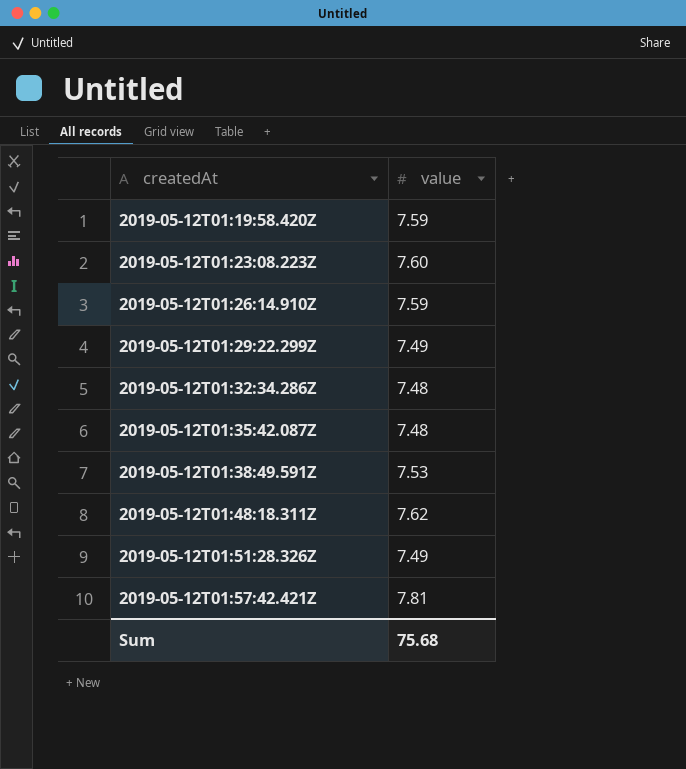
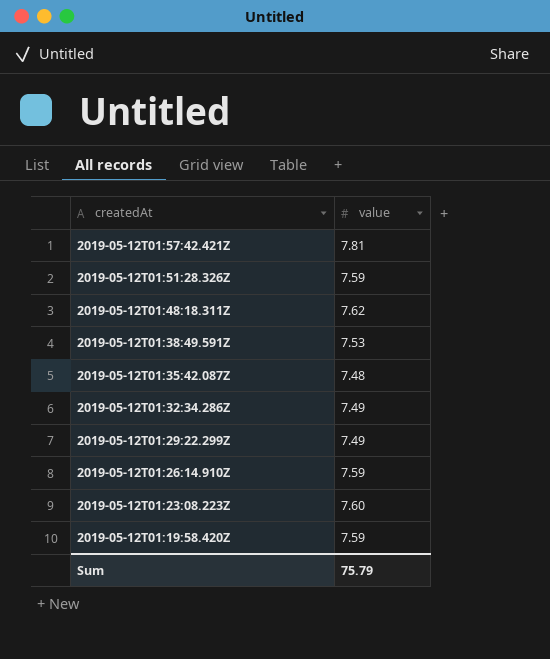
row order: createdAt ascending -> createdAt descending
2019-05-12T01:51:28.326Z | value: 7.49 -> 7.59
2019-05-12T01:32:34.286Z | value: 7.48 -> 7.49
Sum | value: 75.68 -> 75.79

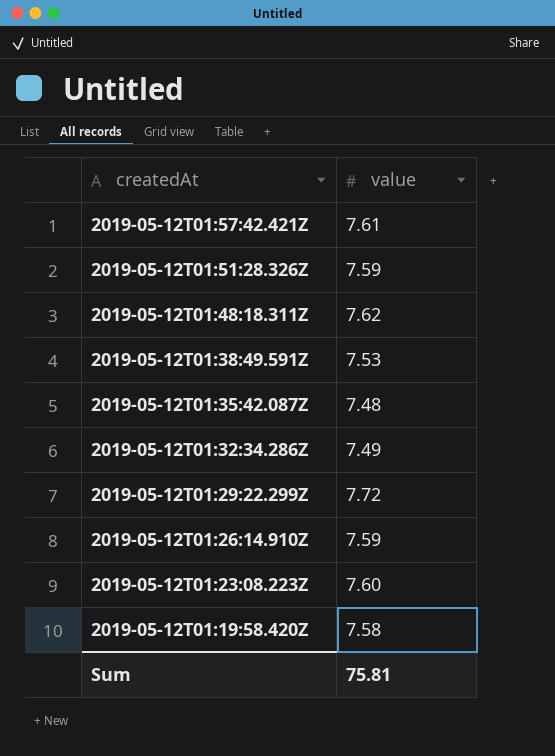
2019-05-12T01:57:42.421Z | value: 7.81 -> 7.61
2019-05-12T01:29:22.299Z | value: 7.49 -> 7.72
2019-05-12T01:19:58.420Z | value: 7.59 -> 7.58
Sum | value: 75.79 -> 75.81

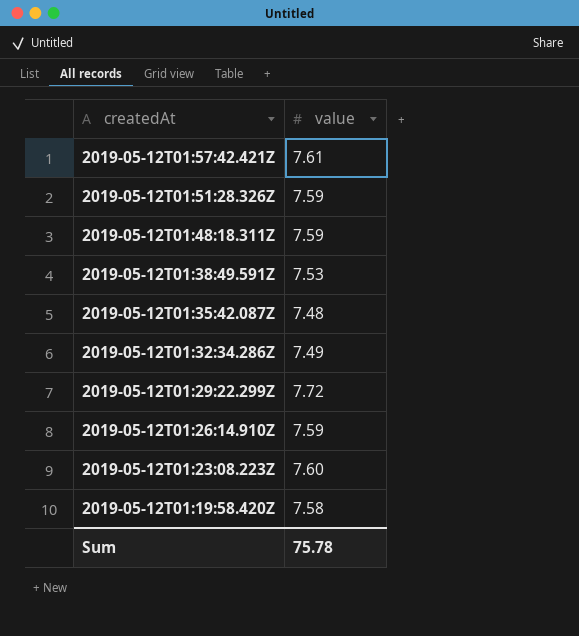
2019-05-12T01:48:18.311Z | value: 7.62 -> 7.59
Sum | value: 75.81 -> 75.78

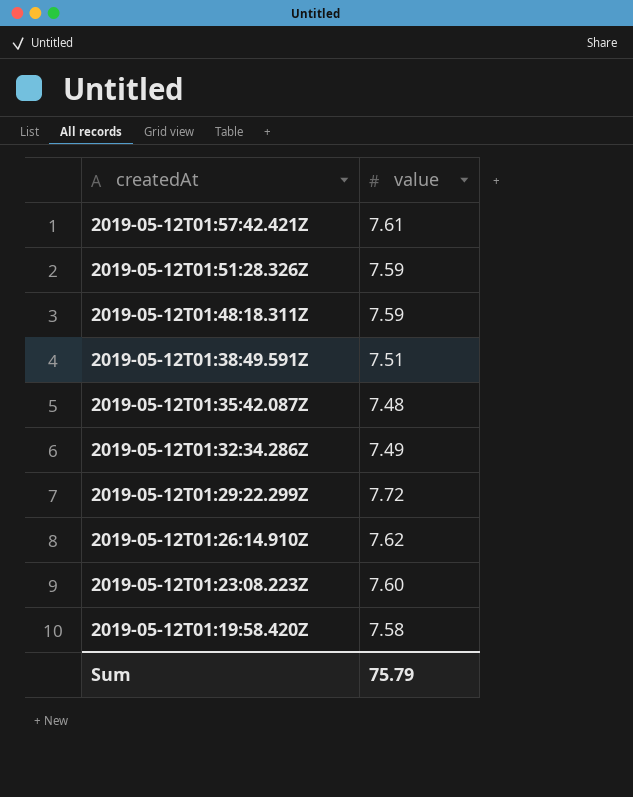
2019-05-12T01:38:49.591Z | value: 7.53 -> 7.51
2019-05-12T01:26:14.910Z | value: 7.59 -> 7.62
Sum | value: 75.78 -> 75.79

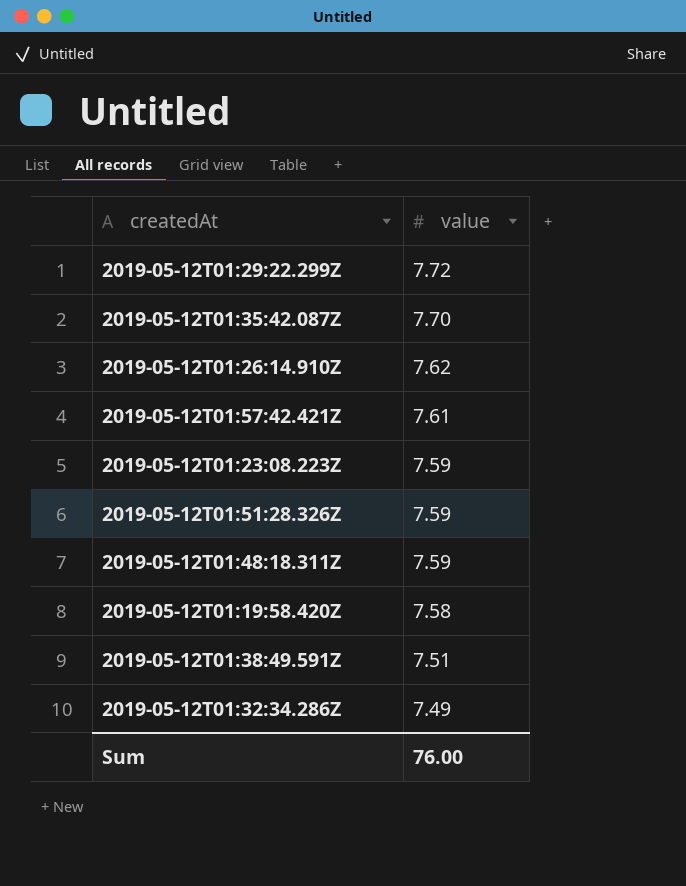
row order: createdAt descending -> value descending
2019-05-12T01:35:42.087Z | value: 7.48 -> 7.70
2019-05-12T01:23:08.223Z | value: 7.60 -> 7.59
Sum | value: 75.79 -> 76.00

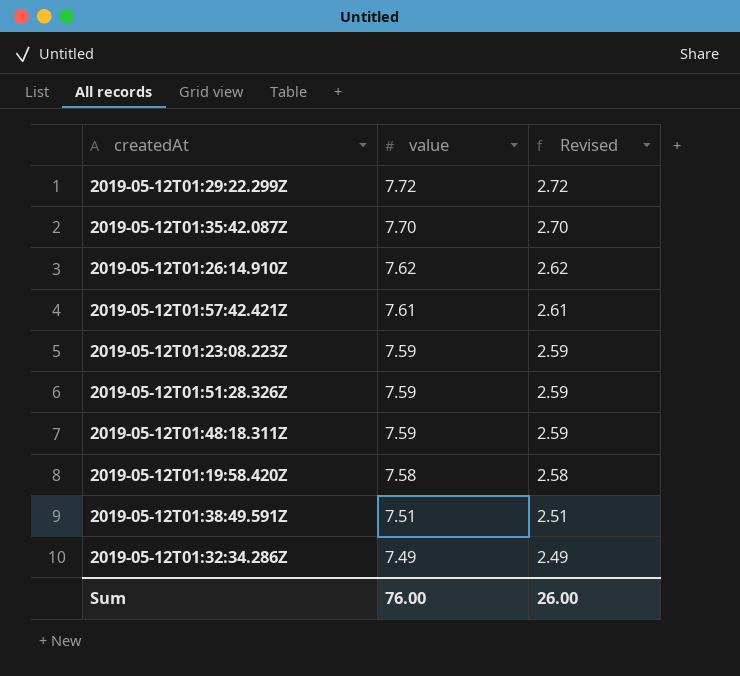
column Revised | formula: none -> [value] - 5

